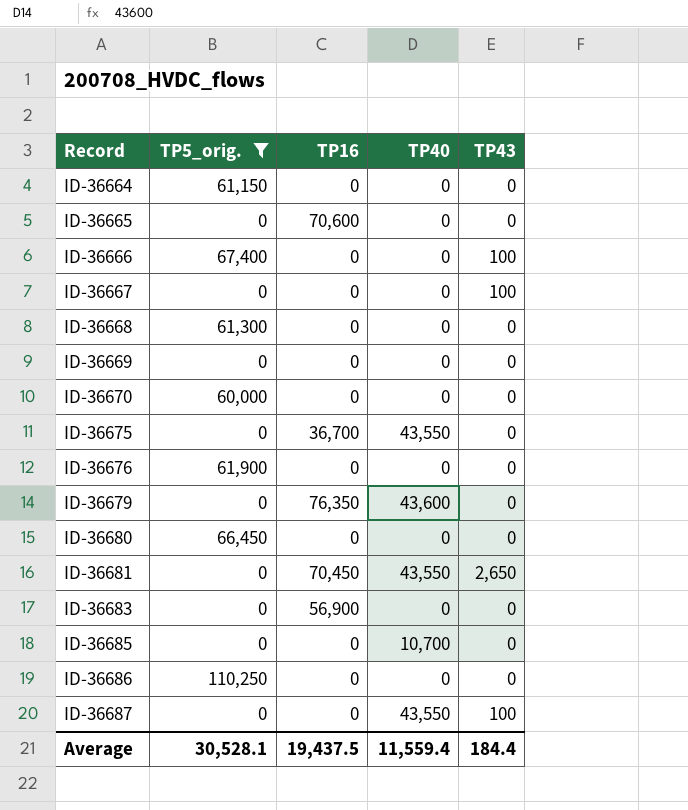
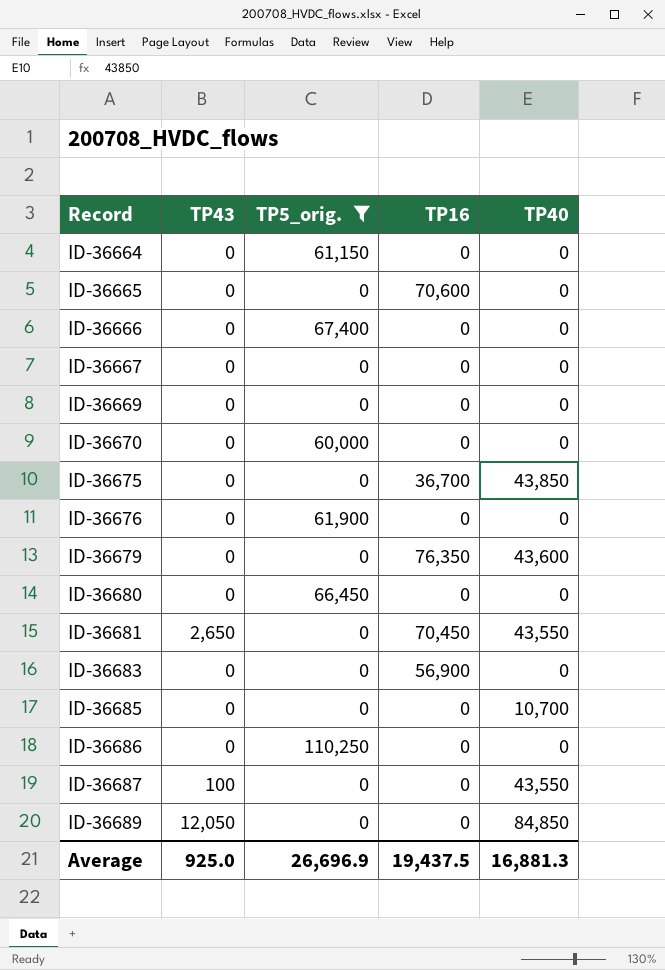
column TP43 | position: 5 -> 2
row ID-36668: 61,300 | 0 | 0 | 0 -> none
ID-36666 | TP43: 100 -> 0
ID-36667 | TP43: 100 -> 0
ID-36675 | TP40: 43,550 -> 43,850
row ID-36689: none -> 12,050 | 0 | 0 | 84,850
Average | TP43: 184.4 -> 925.0
Average | TP5_orig.: 30,528.1 -> 26,696.9
Average | TP40: 11,559.4 -> 16,881.3

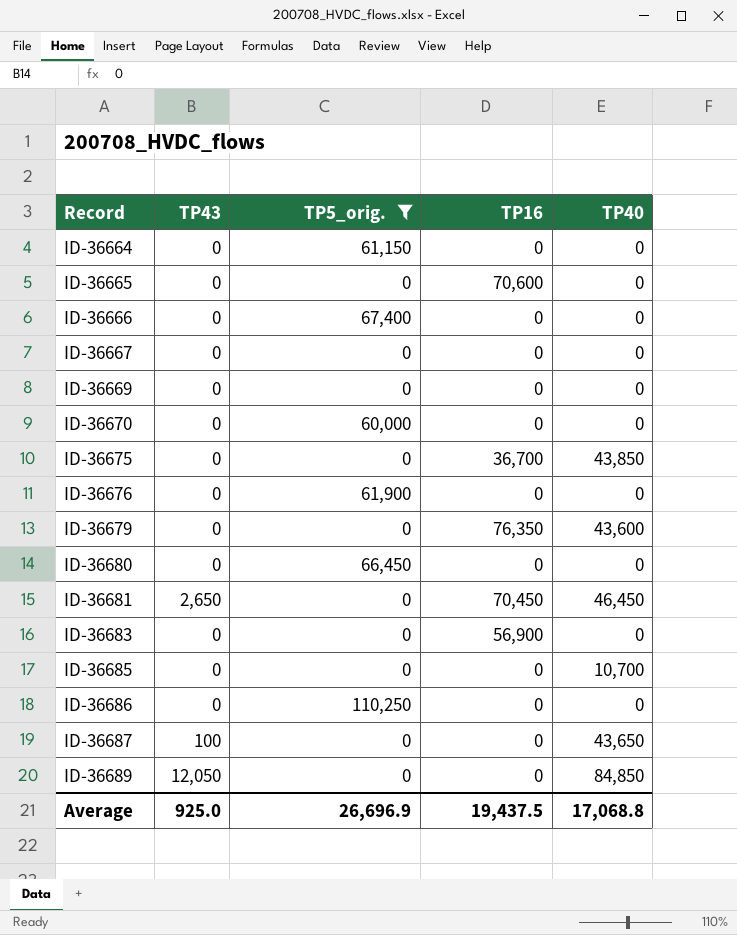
ID-36681 | TP40: 43,550 -> 46,450
ID-36687 | TP40: 43,550 -> 43,650
Average | TP40: 16,881.3 -> 17,068.8

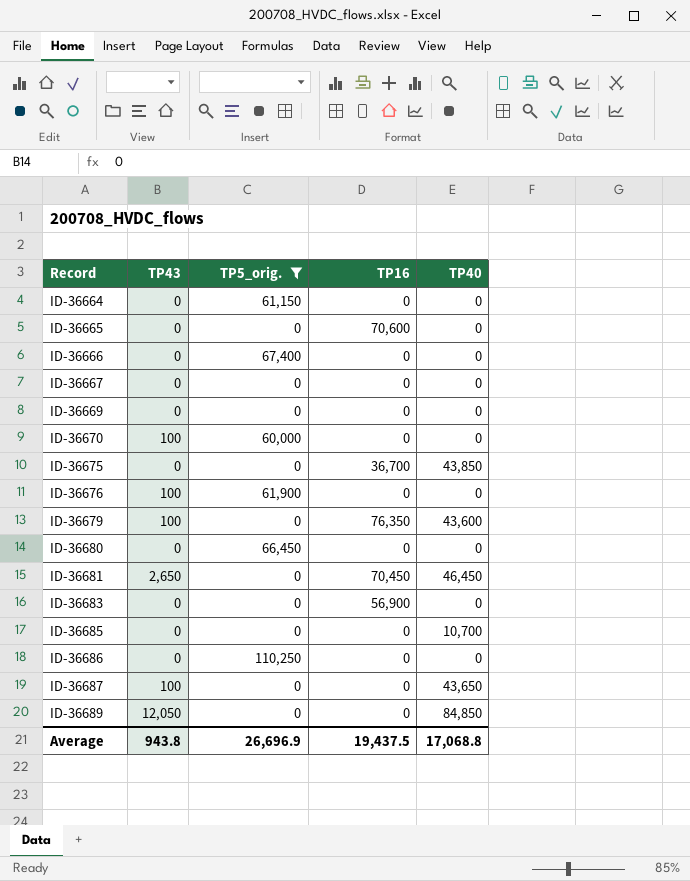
ID-36670 | TP43: 0 -> 100
ID-36676 | TP43: 0 -> 100
ID-36679 | TP43: 0 -> 100
Average | TP43: 925.0 -> 943.8

